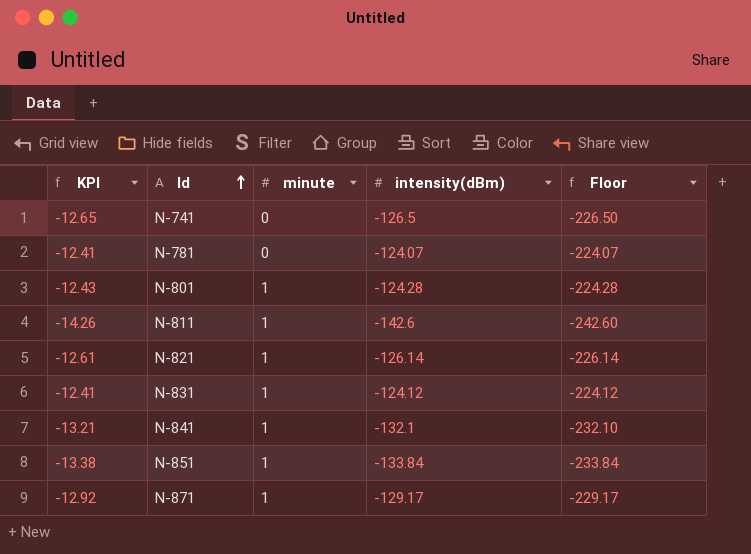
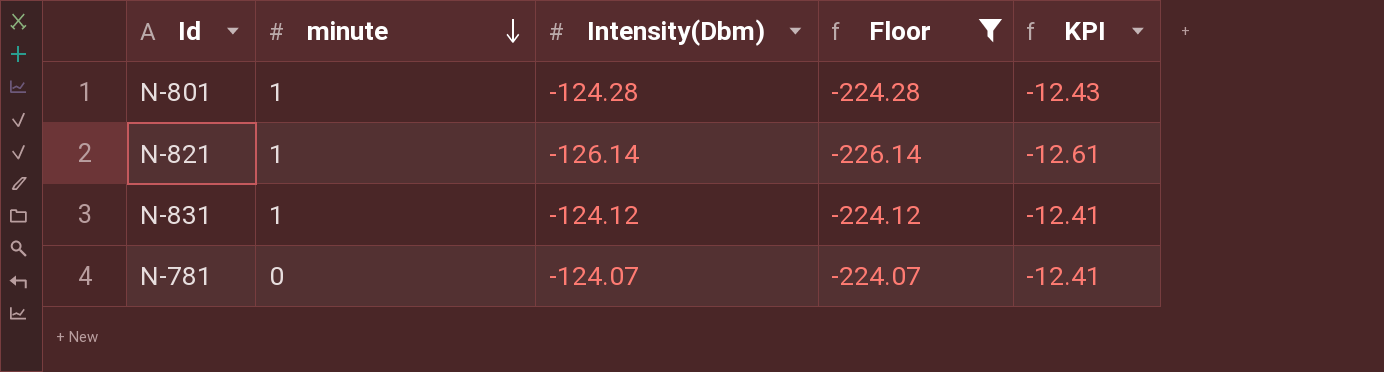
filter: none -> Floor >= -226.14
row order: Id ascending -> minute descending
column name: intensity(dBm) -> Intensity(Dbm)
column KPI | position: 1 -> 5

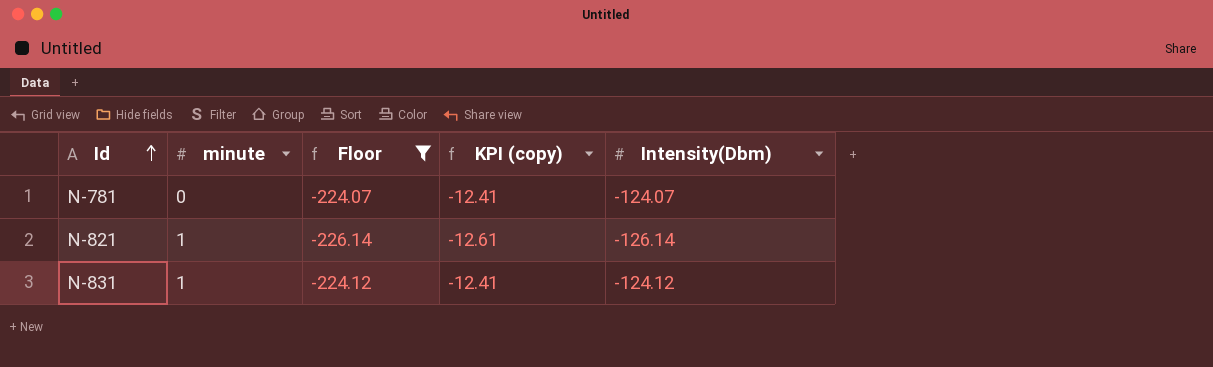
row order: minute descending -> Id ascending
column name: KPI -> KPI (copy)
column Intensity(Dbm) | position: 3 -> 5
row N-801: 1 | -124.28 | -224.28 | -12.43 -> none

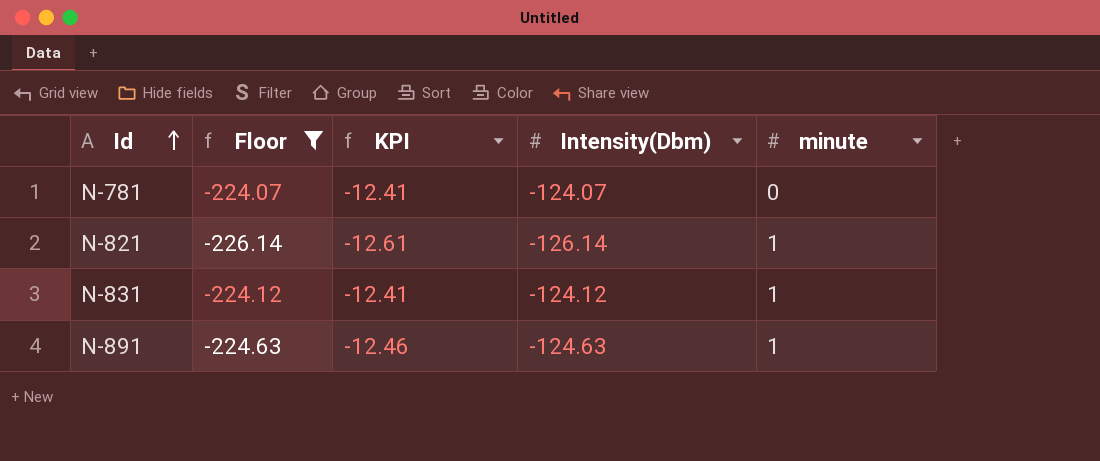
column name: KPI (copy) -> KPI
column minute | position: 2 -> 5
row N-891: none -> -224.63 | -12.46 | -124.63 | 1

